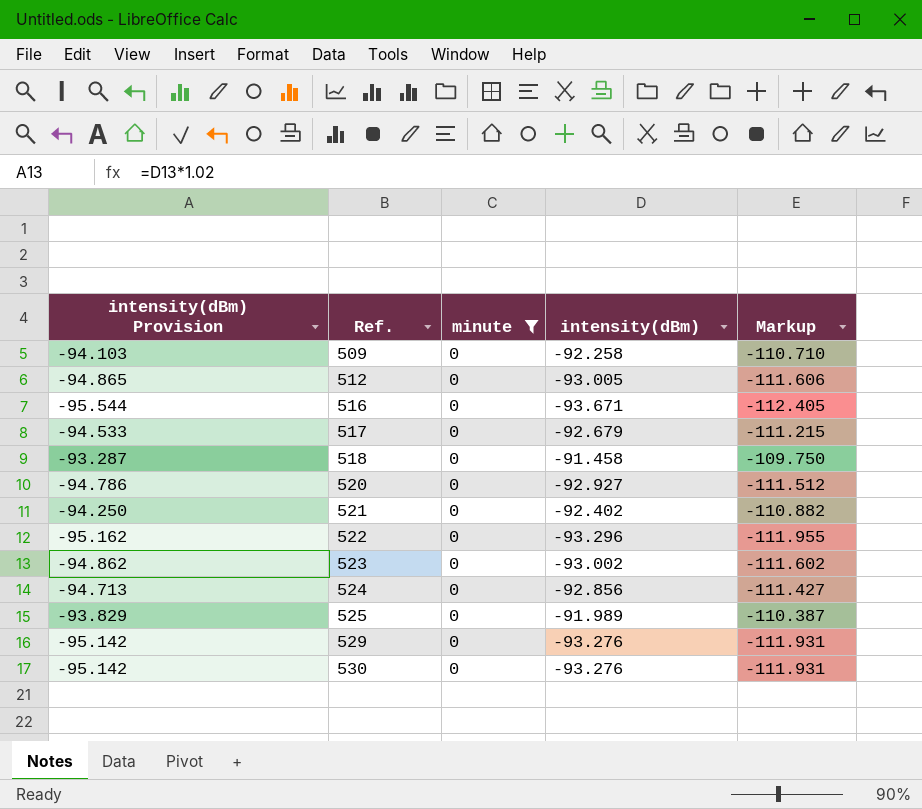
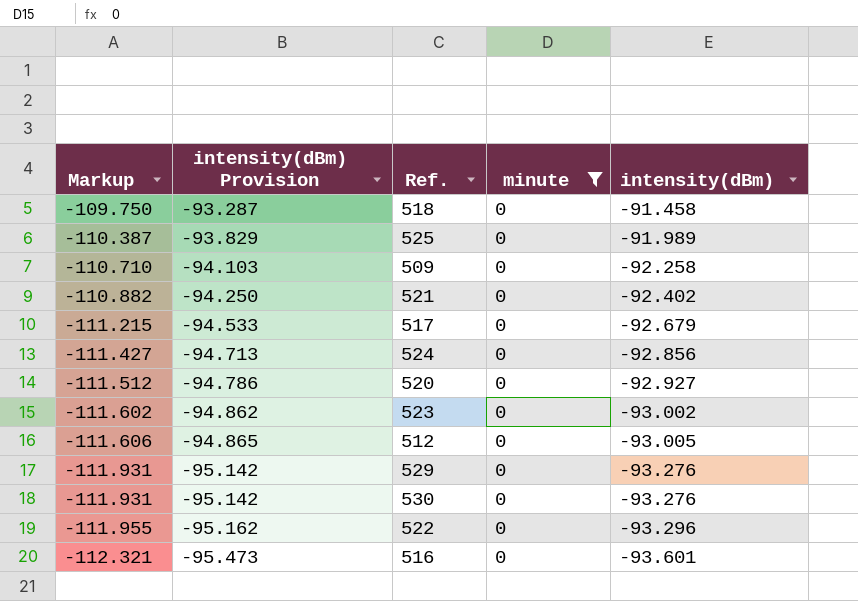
row order: Ref. ascending -> Markup descending
column Markup | position: 5 -> 1
516 | Markup: -112.405 -> -112.321
516 | intensity(dBm) Provision: -95.544 -> -95.473
516 | intensity(dBm): -93.671 -> -93.601

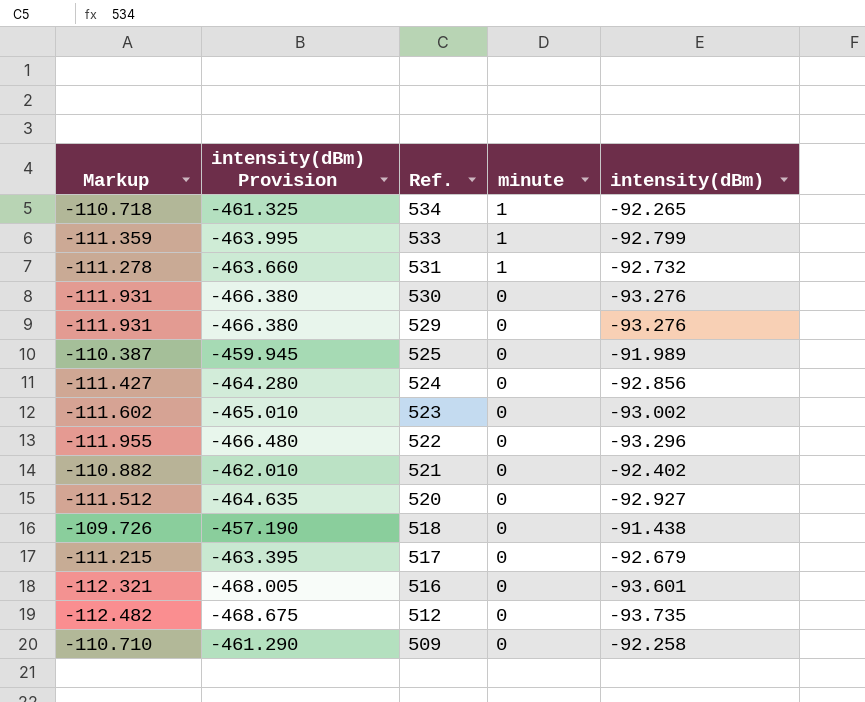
filter: minute = 0 -> none
row order: Markup descending -> Ref. descending
column intensity(dBm) Provision | formula: [intensity(dBm)] * 1.02 -> [intensity(dBm)] * 5
518 | Markup: -109.750 -> -109.726
518 | intensity(dBm): -91.458 -> -91.438
512 | Markup: -111.606 -> -112.482
512 | intensity(dBm): -93.005 -> -93.735

